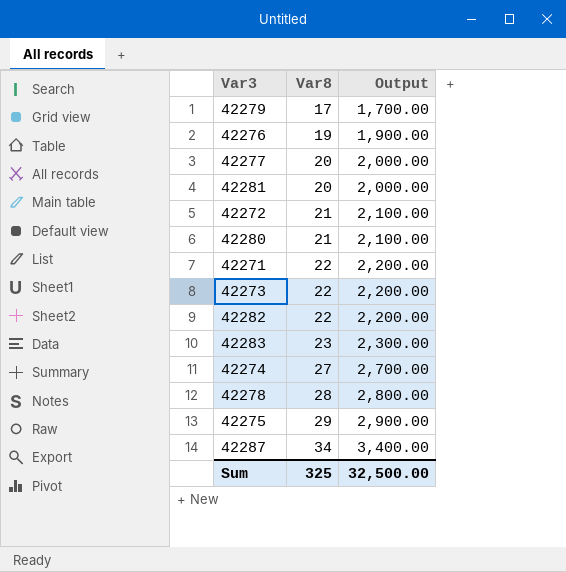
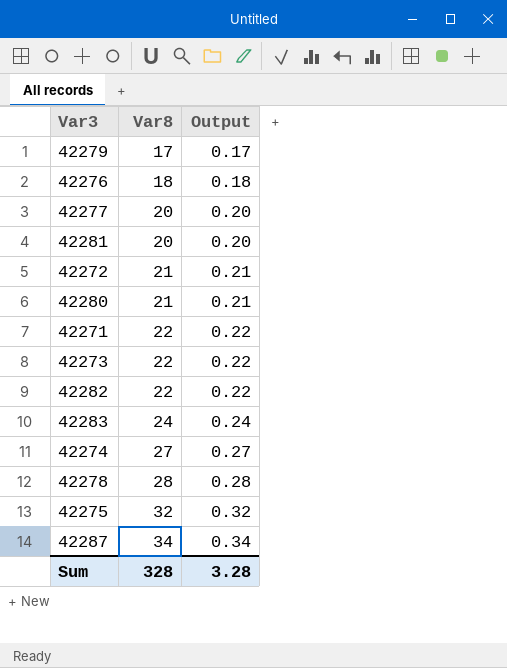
column Output | formula: [Var8] * 100 -> [Var8] * 0.01
42276 | Var8: 19 -> 18
42283 | Var8: 23 -> 24
42275 | Var8: 29 -> 32
Sum | Var8: 325 -> 328
Sum | Output: 32,500.00 -> 3.28

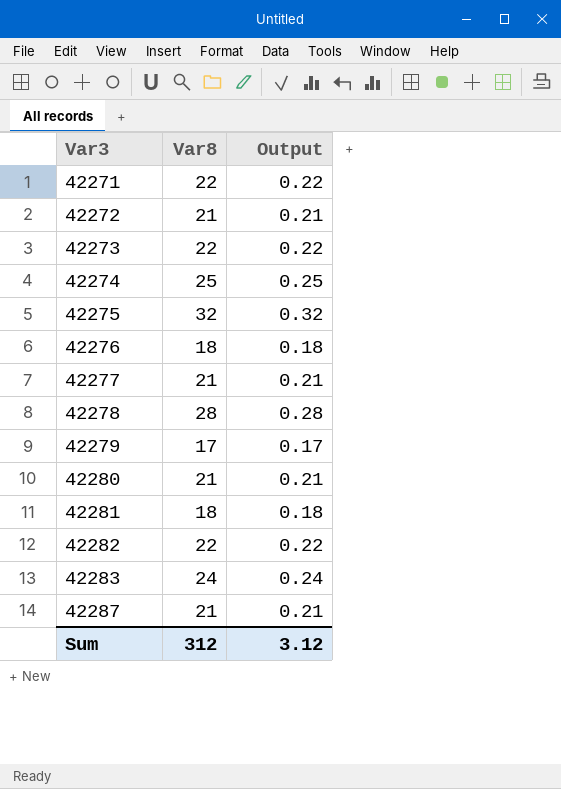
row order: Var8 ascending -> Var3 ascending
42274 | Var8: 27 -> 25
42274 | Output: 0.27 -> 0.25
42277 | Var8: 20 -> 21
42277 | Output: 0.20 -> 0.21
42281 | Var8: 20 -> 18
42281 | Output: 0.20 -> 0.18
42287 | Var8: 34 -> 21
42287 | Output: 0.34 -> 0.21
Sum | Var8: 328 -> 312
Sum | Output: 3.28 -> 3.12

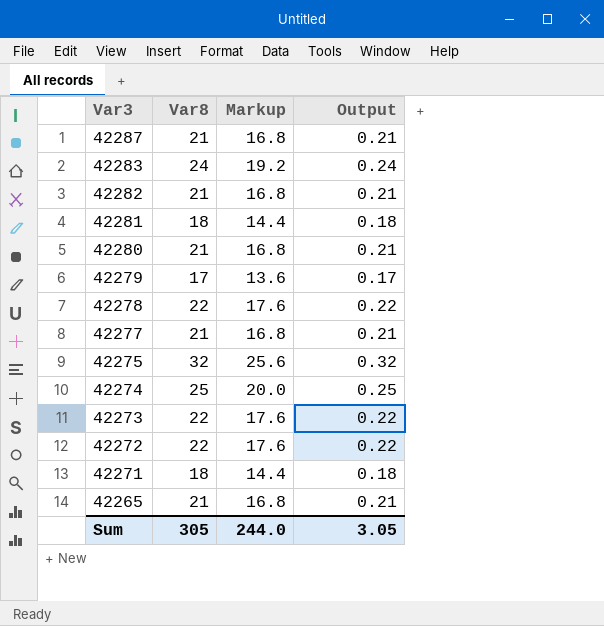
row order: Var3 ascending -> Var3 descending
column Markup | formula: none -> [Var8] * 0.8
row 42276: 18 | 0.18 -> none
42282 | Var8: 22 -> 21
42282 | Output: 0.22 -> 0.21
42278 | Var8: 28 -> 22
42278 | Output: 0.28 -> 0.22
42272 | Var8: 21 -> 22
42272 | Output: 0.21 -> 0.22
42271 | Var8: 22 -> 18
42271 | Output: 0.22 -> 0.18
row 42265: none -> 21 | 16.8 | 0.21
Sum | Var8: 312 -> 305
Sum | Output: 3.12 -> 3.05

